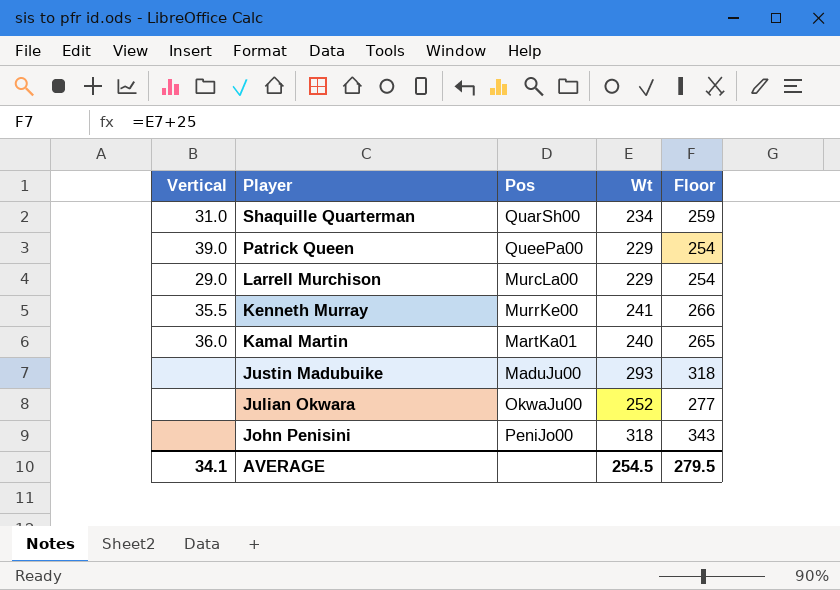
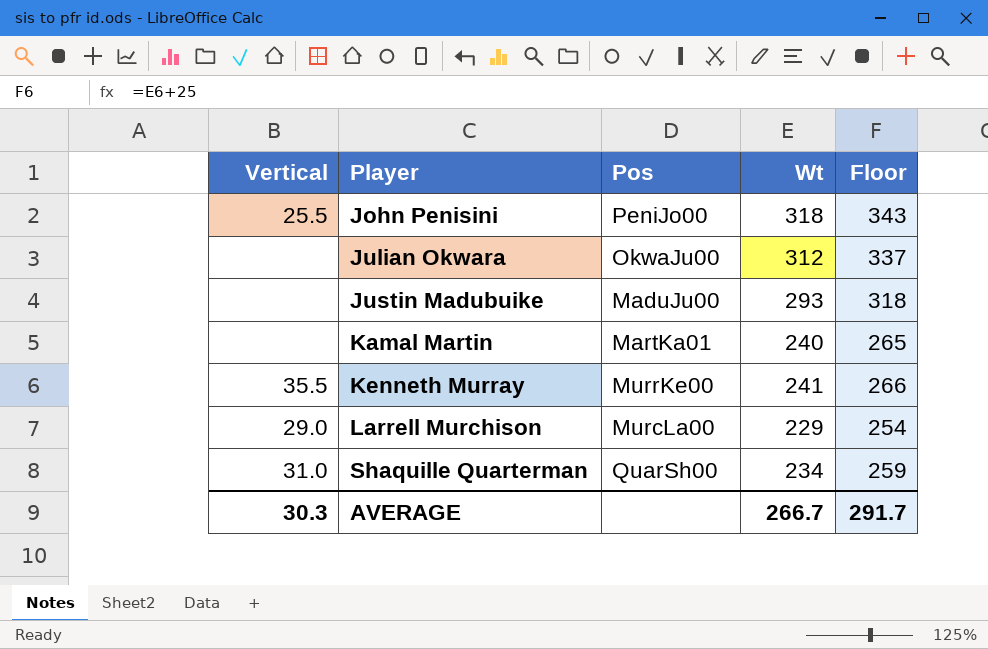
row order: Player descending -> Player ascending
row Patrick Queen: 39.0 | QueePa00 | 229 | 254 -> none
John Penisini | Vertical: none -> 25.5
Julian Okwara | Wt: 252 -> 312
Julian Okwara | Floor: 277 -> 337
Kamal Martin | Vertical: 36.0 -> none
AVERAGE | Vertical: 34.1 -> 30.3
AVERAGE | Wt: 254.5 -> 266.7
AVERAGE | Floor: 279.5 -> 291.7

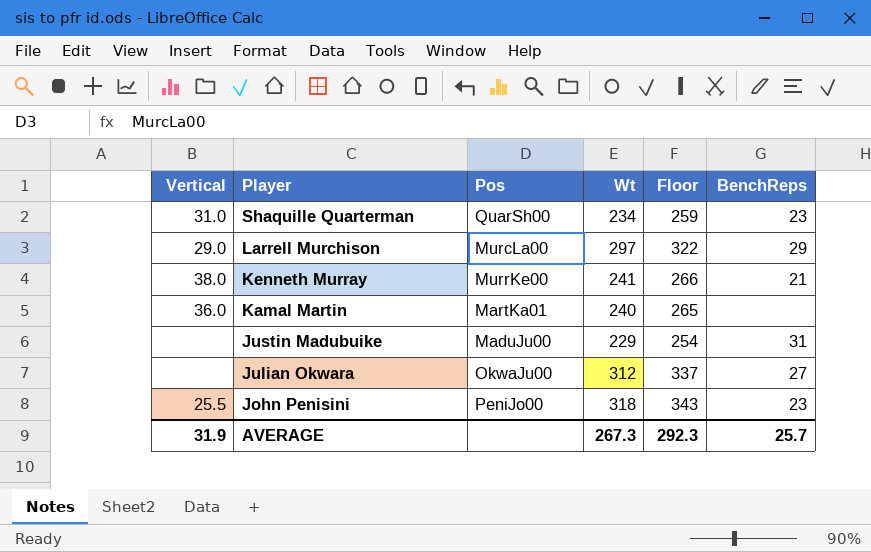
row order: Player ascending -> Player descending
column BenchReps | position: none -> 6
Larrell Murchison | Wt: 229 -> 297
Larrell Murchison | Floor: 254 -> 322
Kenneth Murray | Vertical: 35.5 -> 38.0
Kamal Martin | Vertical: none -> 36.0
Justin Madubuike | Wt: 293 -> 229
Justin Madubuike | Floor: 318 -> 254
AVERAGE | Vertical: 30.3 -> 31.9
AVERAGE | Wt: 266.7 -> 267.3
AVERAGE | Floor: 291.7 -> 292.3

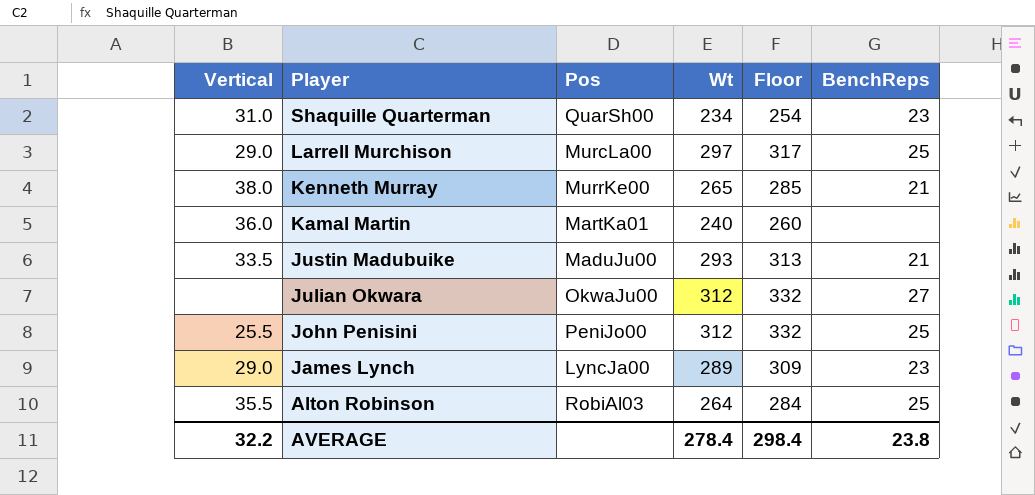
column Floor | formula: [Wt] + 25 -> [Wt] + 20
Larrell Murchison | BenchReps: 29 -> 25
Kenneth Murray | Wt: 241 -> 265
Justin Madubuike | Vertical: none -> 33.5
Justin Madubuike | Wt: 229 -> 293
Justin Madubuike | BenchReps: 31 -> 21
John Penisini | Wt: 318 -> 312
John Penisini | BenchReps: 23 -> 25
row James Lynch: none -> 29.0 | LyncJa00 | 289 | 309 | 23
row Alton Robinson: none -> 35.5 | RobiAl03 | 264 | 284 | 25
AVERAGE | Vertical: 31.9 -> 32.2
AVERAGE | Wt: 267.3 -> 278.4
AVERAGE | Floor: 292.3 -> 298.4
AVERAGE | BenchReps: 25.7 -> 23.8

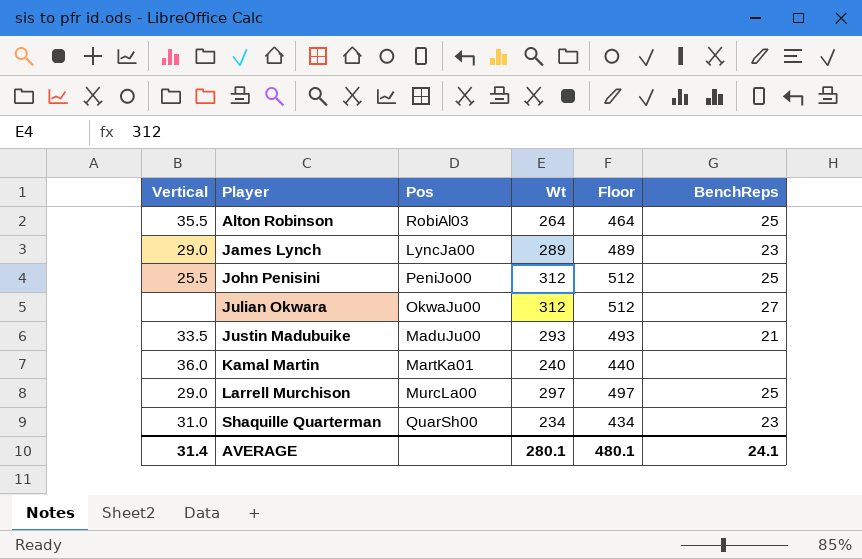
row order: Player descending -> Player ascending
column Floor | formula: [Wt] + 20 -> [Wt] + 200
row Kenneth Murray: 38.0 | MurrKe00 | 265 | 285 | 21 -> none
AVERAGE | Vertical: 32.2 -> 31.4
AVERAGE | Wt: 278.4 -> 280.1
AVERAGE | Floor: 298.4 -> 480.1
AVERAGE | BenchReps: 23.8 -> 24.1

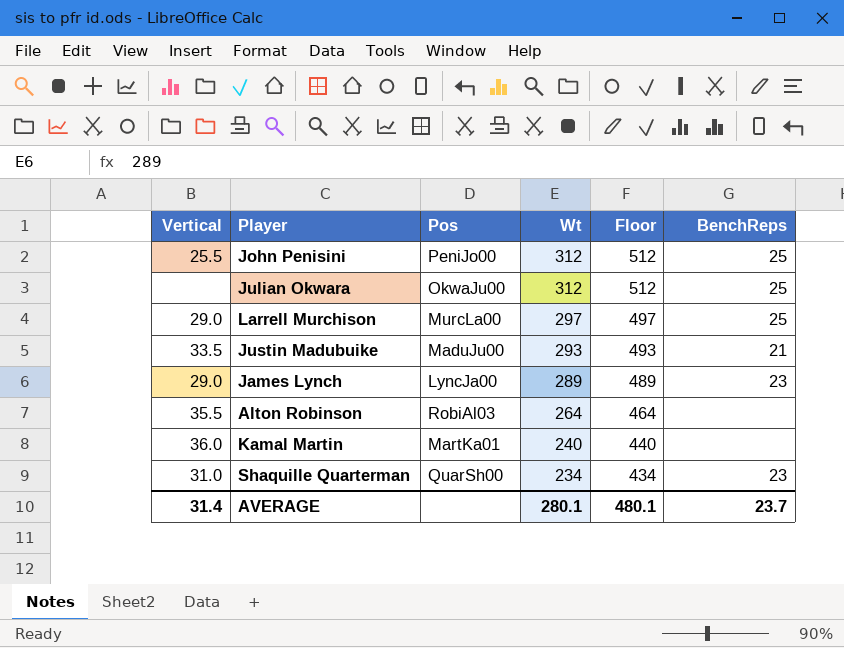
row order: Player ascending -> Wt descending
Julian Okwara | BenchReps: 27 -> 25
Alton Robinson | BenchReps: 25 -> none
AVERAGE | BenchReps: 24.1 -> 23.7

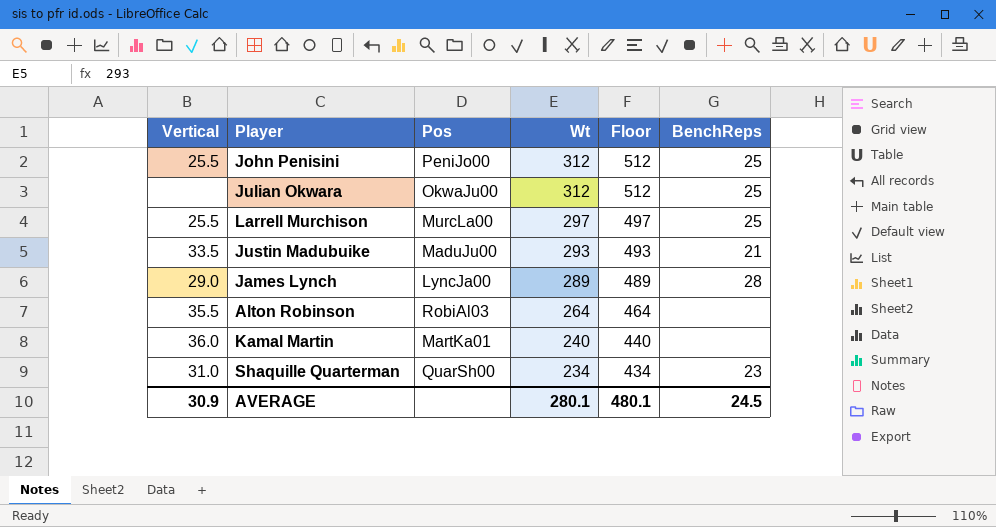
Larrell Murchison | Vertical: 29.0 -> 25.5
James Lynch | BenchReps: 23 -> 28
AVERAGE | Vertical: 31.4 -> 30.9
AVERAGE | BenchReps: 23.7 -> 24.5

